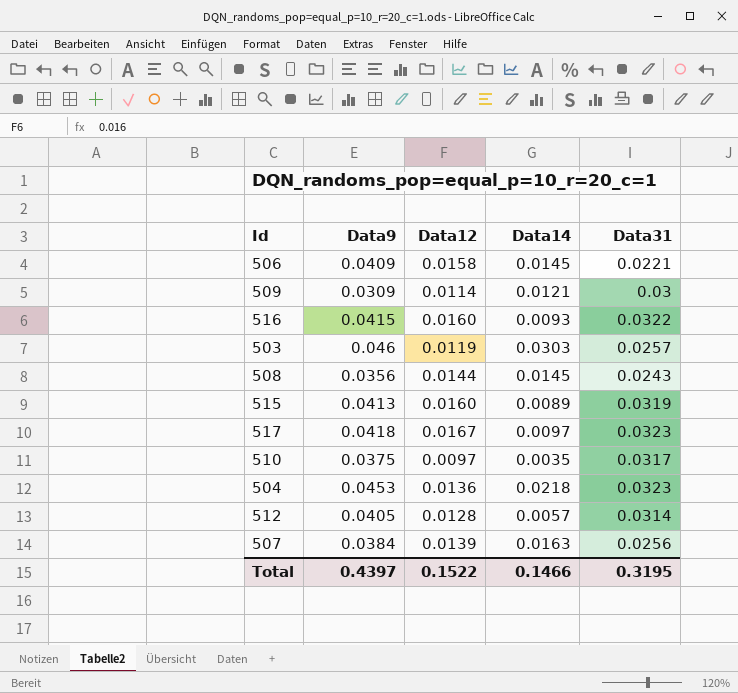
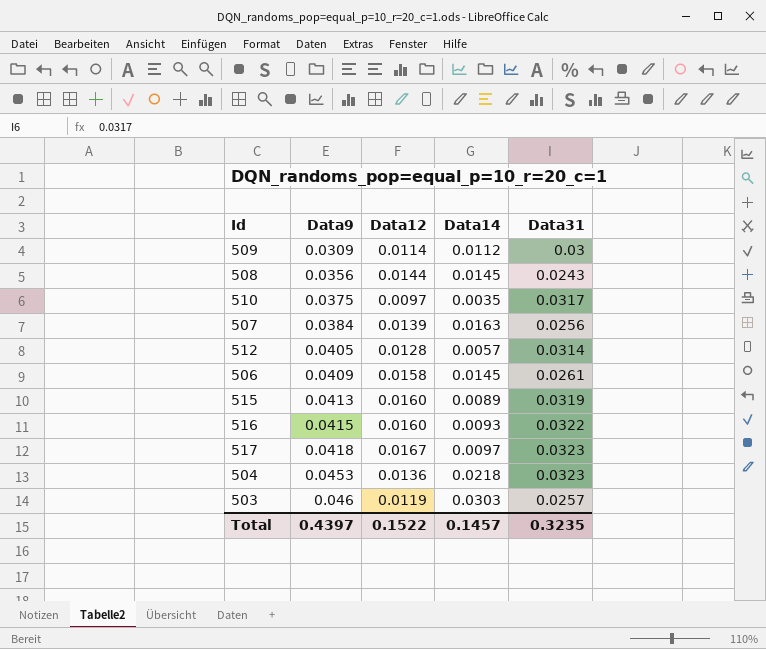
row order: none -> Data9 ascending
509 | Data14: 0.0121 -> 0.0112
506 | Data31: 0.0221 -> 0.0261
Total | Data14: 0.1466 -> 0.1457
Total | Data31: 0.3195 -> 0.3235

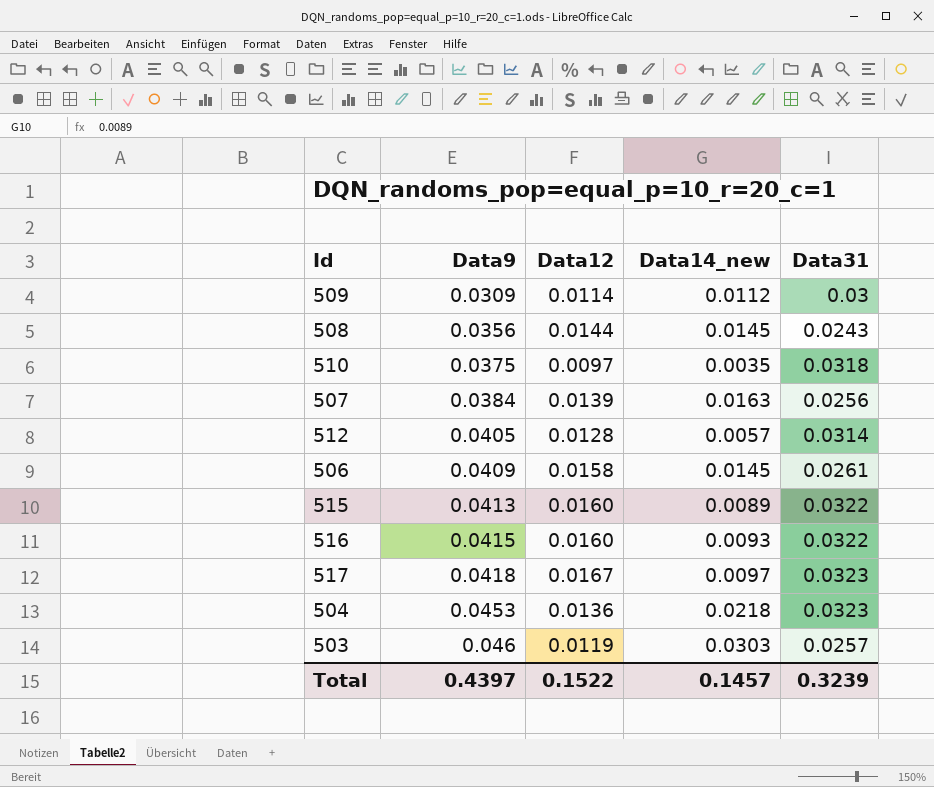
column name: Data14 -> Data14_new
510 | Data31: 0.0317 -> 0.0318
515 | Data31: 0.0319 -> 0.0322
Total | Data31: 0.3235 -> 0.3239

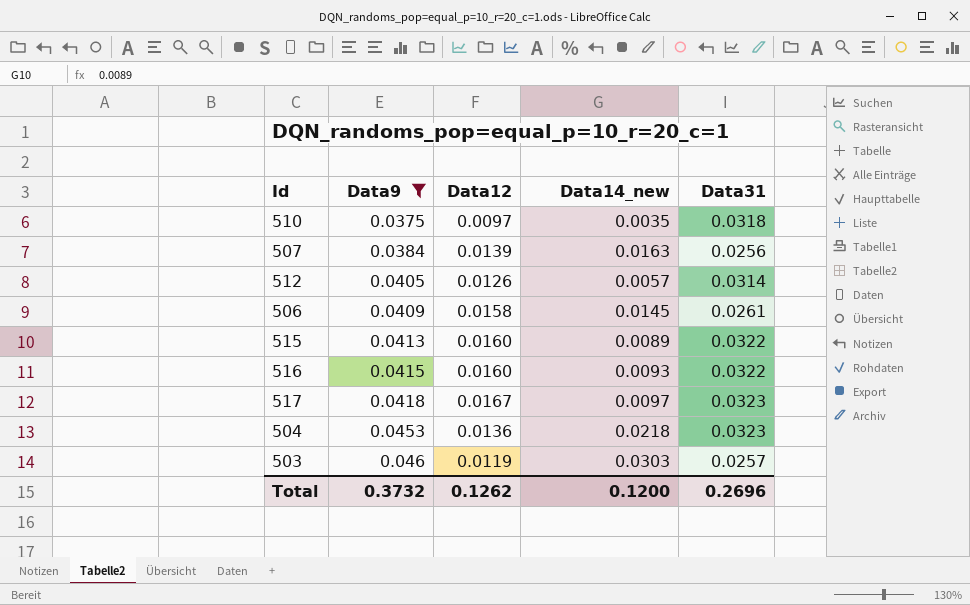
filter: none -> Data9 >= 0.0375
512 | Data12: 0.0128 -> 0.0126
Total | Data9: 0.4397 -> 0.3732
Total | Data12: 0.1522 -> 0.1262
Total | Data14_new: 0.1457 -> 0.1200
Total | Data31: 0.3239 -> 0.2696

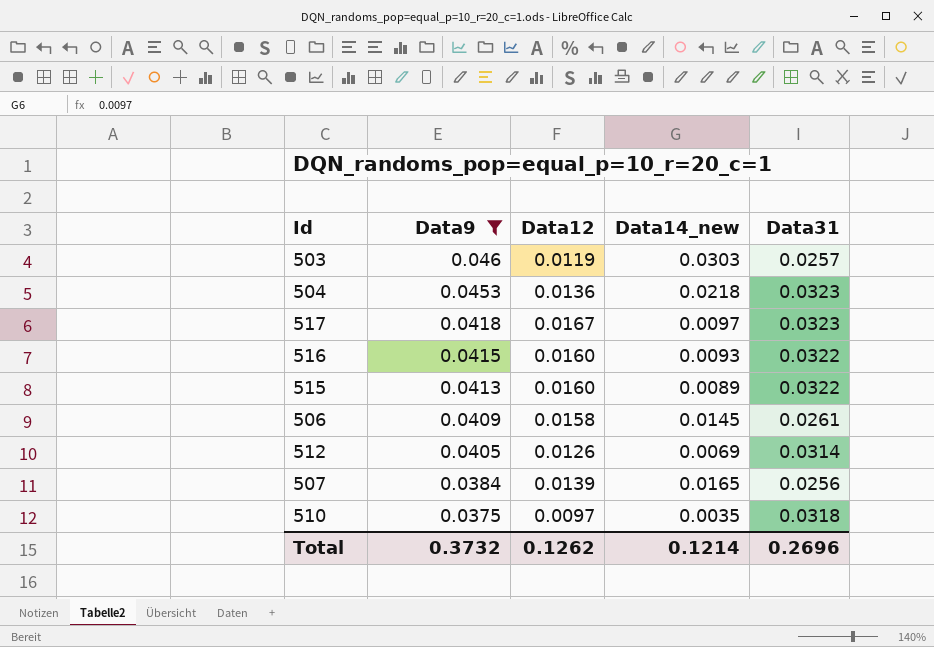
row order: Data9 ascending -> Data9 descending
512 | Data14_new: 0.0057 -> 0.0069
507 | Data14_new: 0.0163 -> 0.0165
Total | Data14_new: 0.1200 -> 0.1214

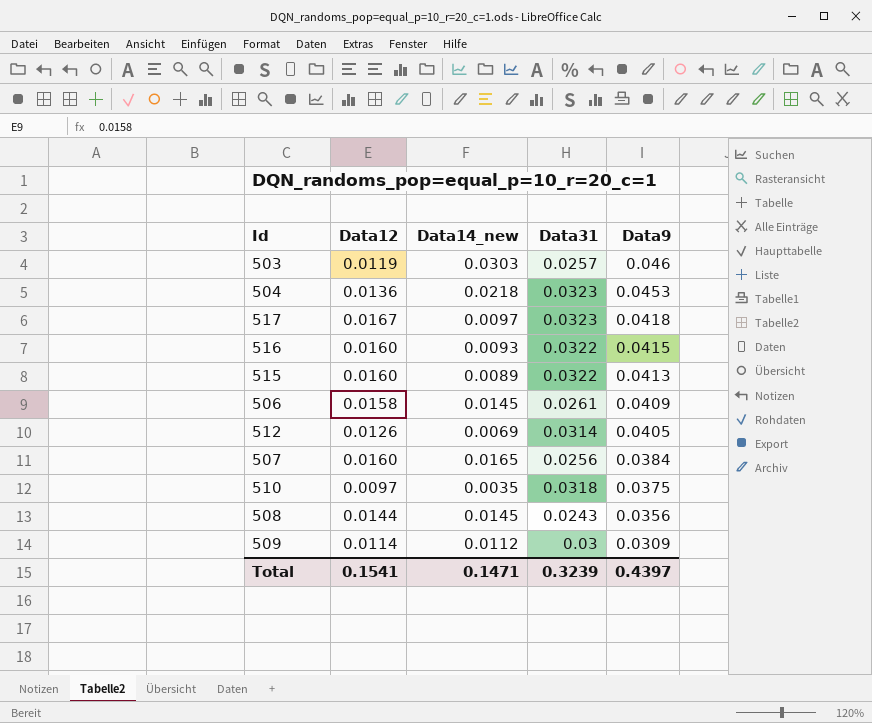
filter: Data9 >= 0.0375 -> none
column Data9 | position: 2 -> 5
507 | Data12: 0.0139 -> 0.0160
Total | Data12: 0.1262 -> 0.1541
Total | Data14_new: 0.1214 -> 0.1471
Total | Data31: 0.2696 -> 0.3239
Total | Data9: 0.3732 -> 0.4397

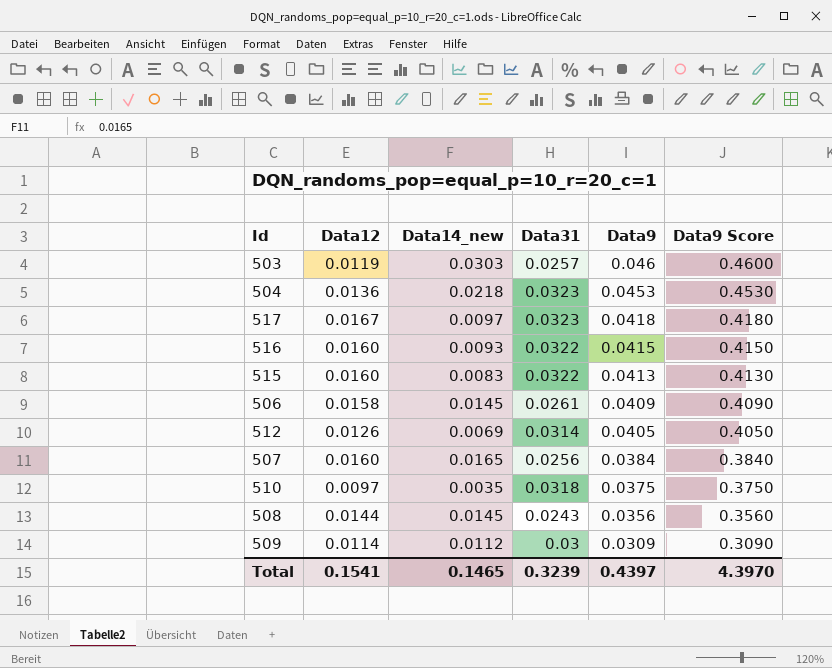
column Data9 Score | formula: none -> [Data9] * 10
515 | Data14_new: 0.0089 -> 0.0083
Total | Data14_new: 0.1471 -> 0.1465

